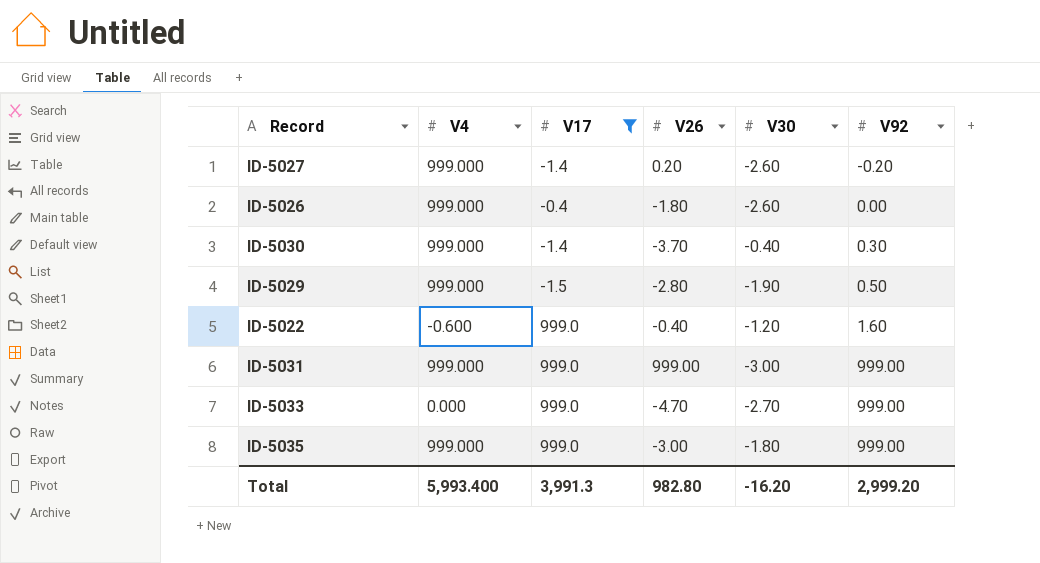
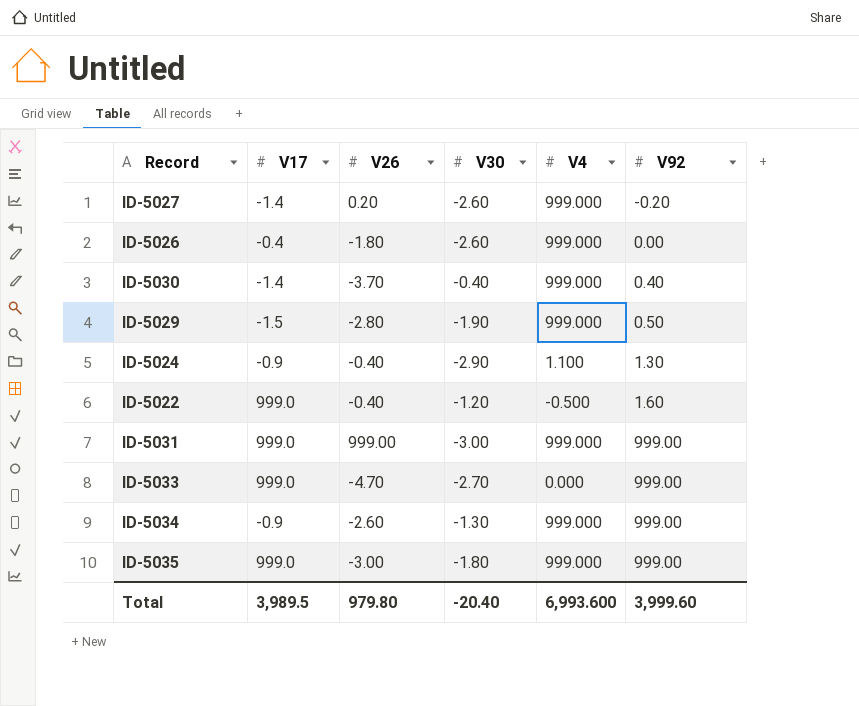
filter: V17 != -0.9 -> none
column V4 | position: 2 -> 5
ID-5030 | V92: 0.30 -> 0.40
ID-5022 | V4: -0.600 -> -0.500
Total | V17: 3,991.3 -> 3,989.5
Total | V26: 982.80 -> 979.80
Total | V30: -16.20 -> -20.40
Total | V4: 5,993.400 -> 6,993.600
Total | V92: 2,999.20 -> 3,999.60

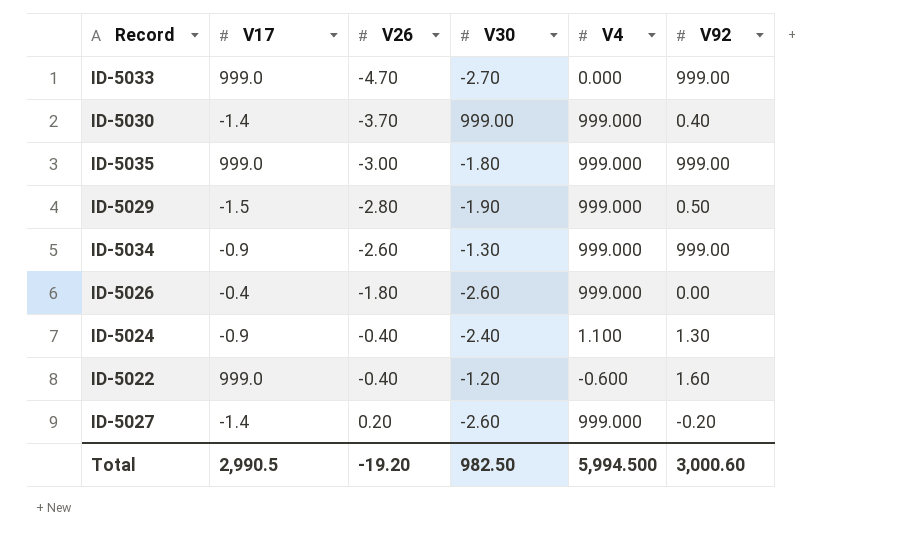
row order: V92 ascending -> V26 ascending
row ID-5031: 999.0 | 999.00 | -3.00 | 999.000 | 999.00 -> none
ID-5030 | V30: -0.40 -> 999.00
ID-5024 | V30: -2.90 -> -2.40
ID-5022 | V4: -0.500 -> -0.600
Total | V17: 3,989.5 -> 2,990.5
Total | V26: 979.80 -> -19.20
Total | V30: -20.40 -> 982.50
Total | V4: 6,993.600 -> 5,994.500
Total | V92: 3,999.60 -> 3,000.60

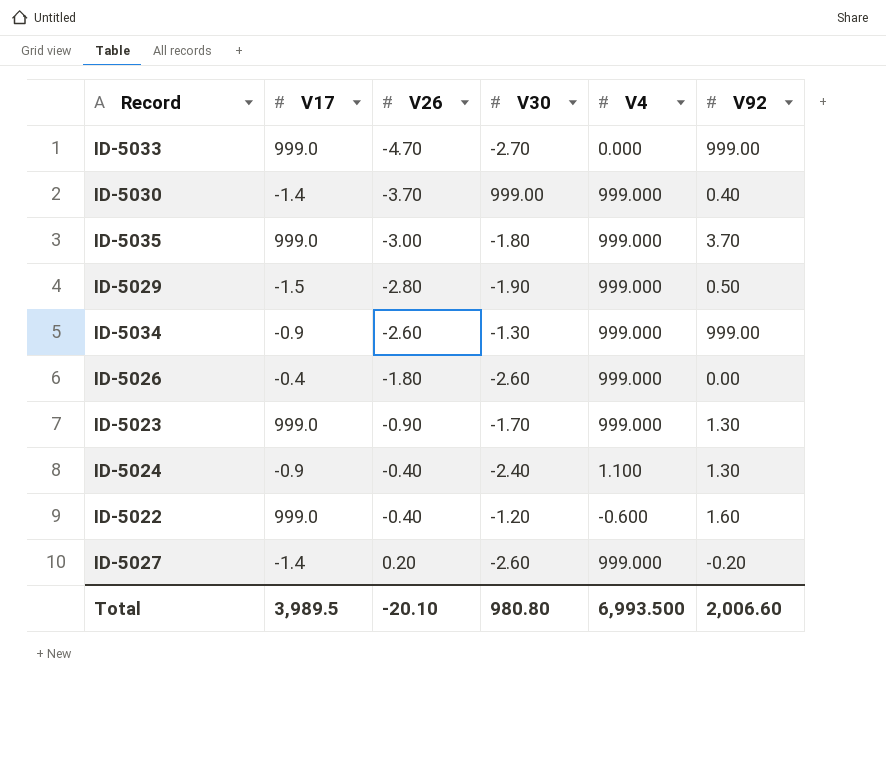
ID-5035 | V92: 999.00 -> 3.70
row ID-5023: none -> 999.0 | -0.90 | -1.70 | 999.000 | 1.30
Total | V17: 2,990.5 -> 3,989.5
Total | V26: -19.20 -> -20.10
Total | V30: 982.50 -> 980.80
Total | V4: 5,994.500 -> 6,993.500
Total | V92: 3,000.60 -> 2,006.60

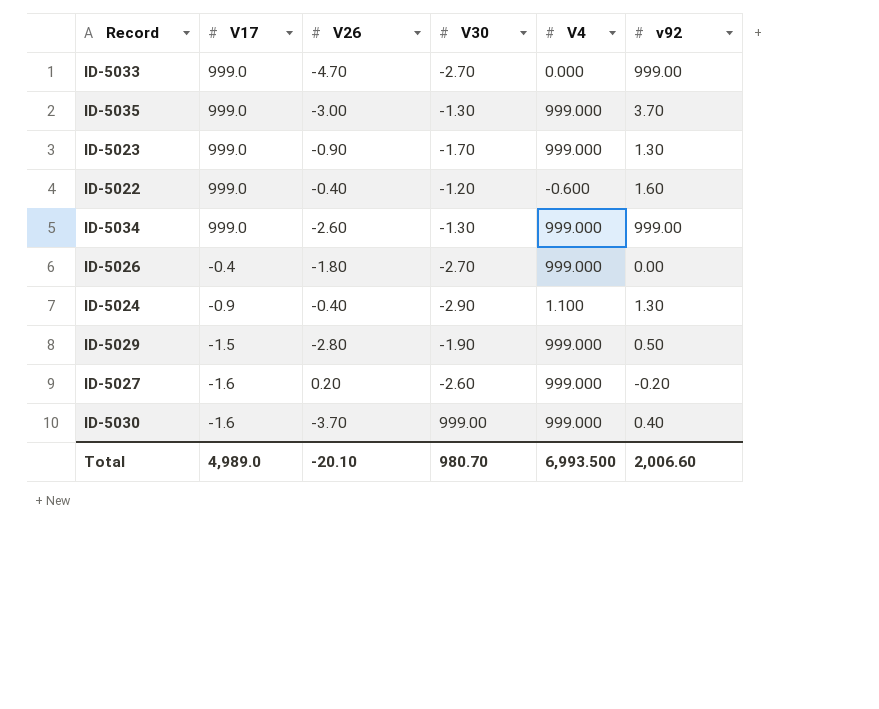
row order: V26 ascending -> V17 descending
column name: V92 -> v92
ID-5035 | V30: -1.80 -> -1.30
ID-5034 | V17: -0.9 -> 999.0
ID-5026 | V30: -2.60 -> -2.70
ID-5024 | V30: -2.40 -> -2.90
ID-5027 | V17: -1.4 -> -1.6
ID-5030 | V17: -1.4 -> -1.6
Total | V17: 3,989.5 -> 4,989.0
Total | V30: 980.80 -> 980.70

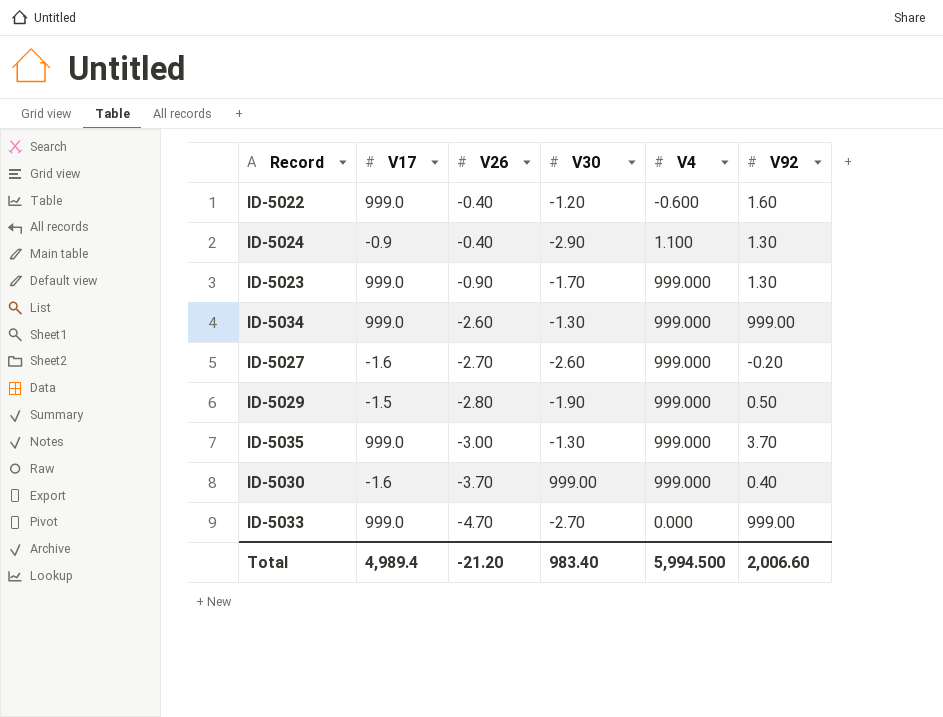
row order: V17 descending -> V26 descending
column name: v92 -> V92
row ID-5026: -0.4 | -1.80 | -2.70 | 999.000 | 0.00 -> none
ID-5027 | V26: 0.20 -> -2.70
Total | V17: 4,989.0 -> 4,989.4
Total | V26: -20.10 -> -21.20
Total | V30: 980.70 -> 983.40
Total | V4: 6,993.500 -> 5,994.500

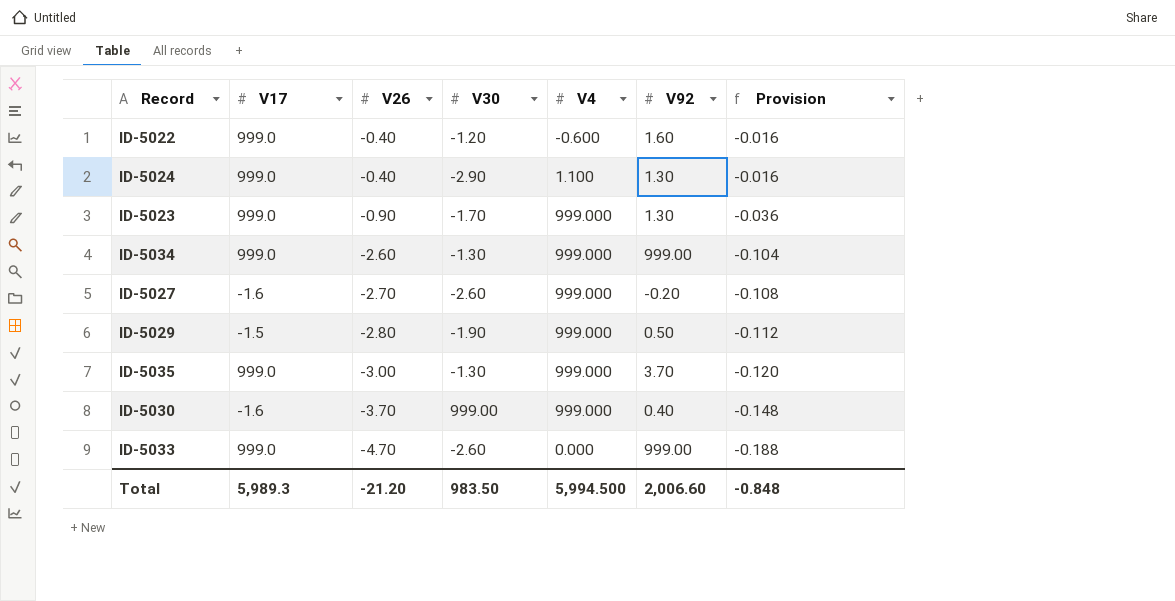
column Provision | formula: none -> [V26] * 0.04
ID-5024 | V17: -0.9 -> 999.0
ID-5033 | V30: -2.70 -> -2.60
Total | V17: 4,989.4 -> 5,989.3
Total | V30: 983.40 -> 983.50

